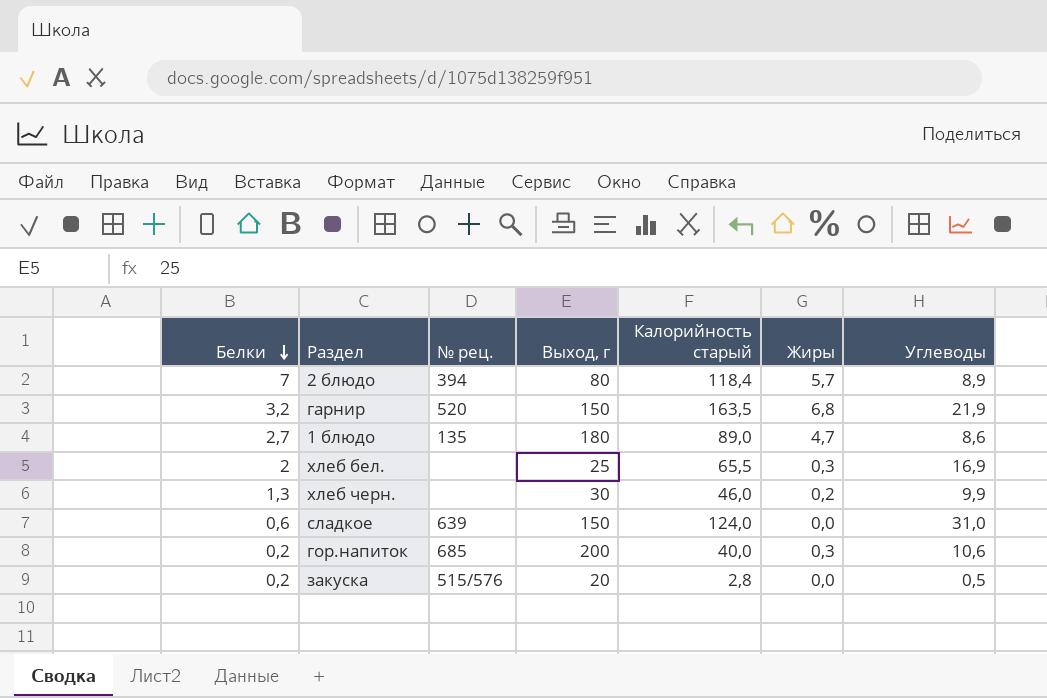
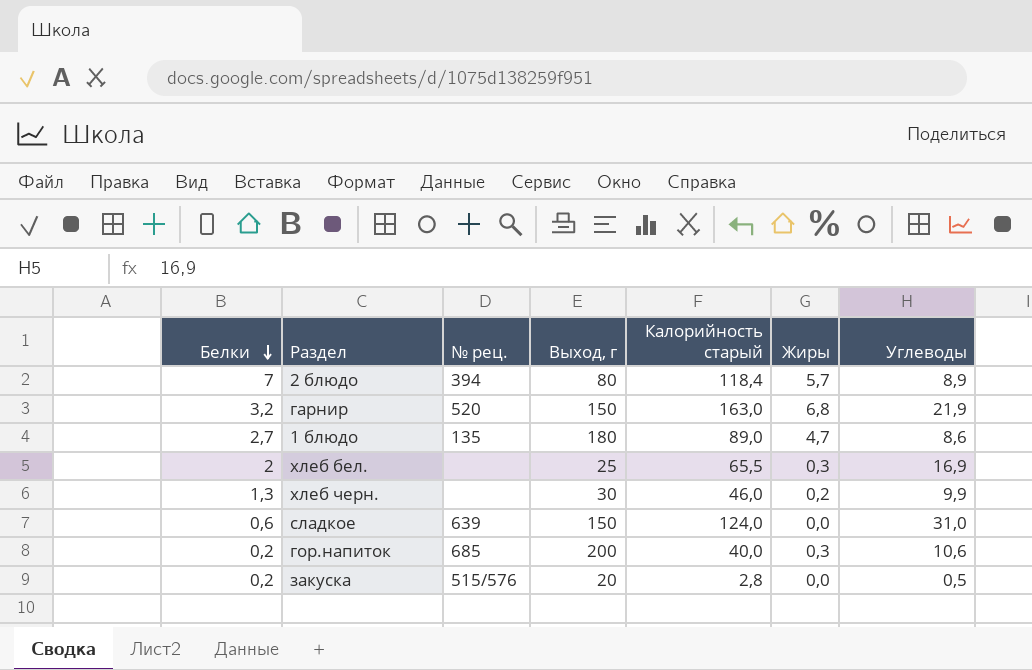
гарнир | Калорийность старый: 163,5 -> 163,0

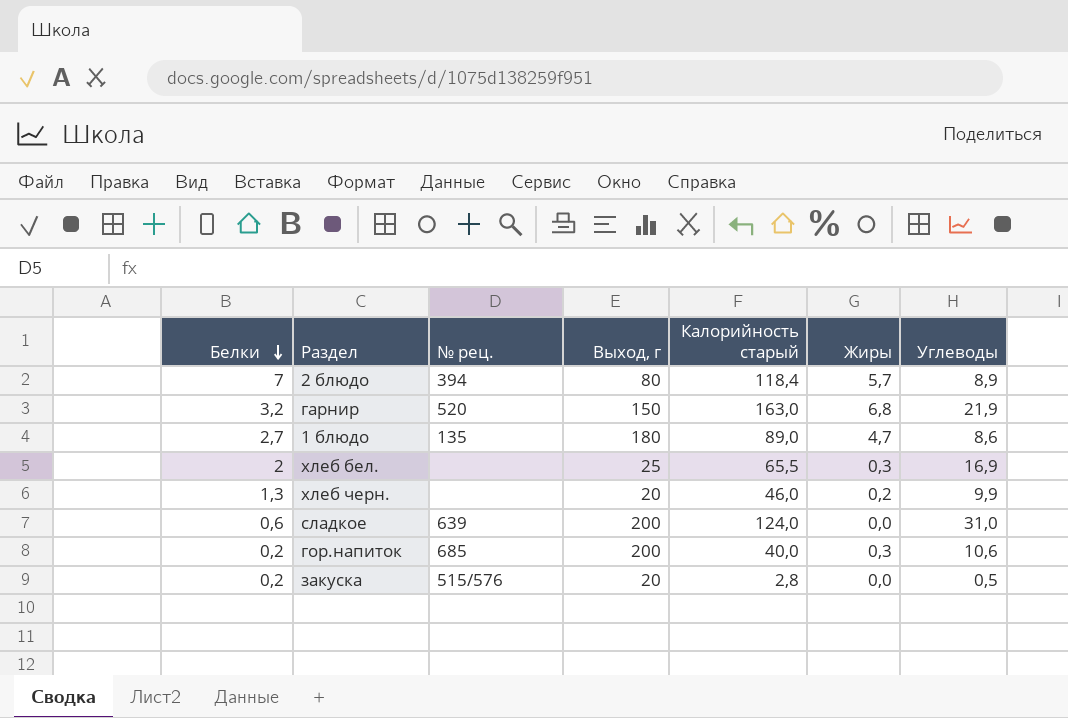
хлеб черн. | Выход, г: 30 -> 20
сладкое | Выход, г: 150 -> 200

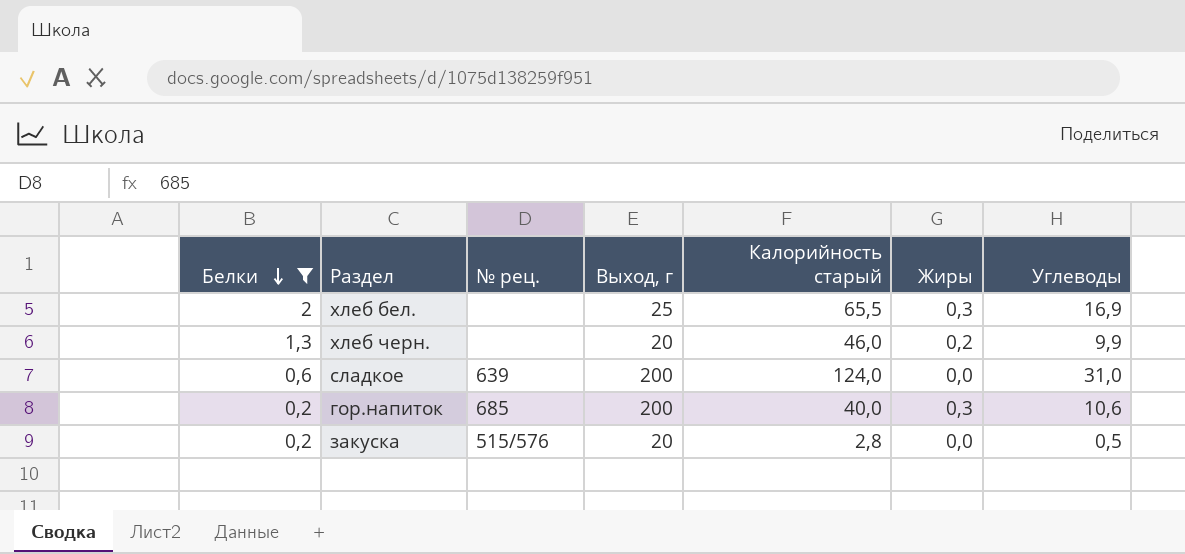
filter: none -> Белки <= 2

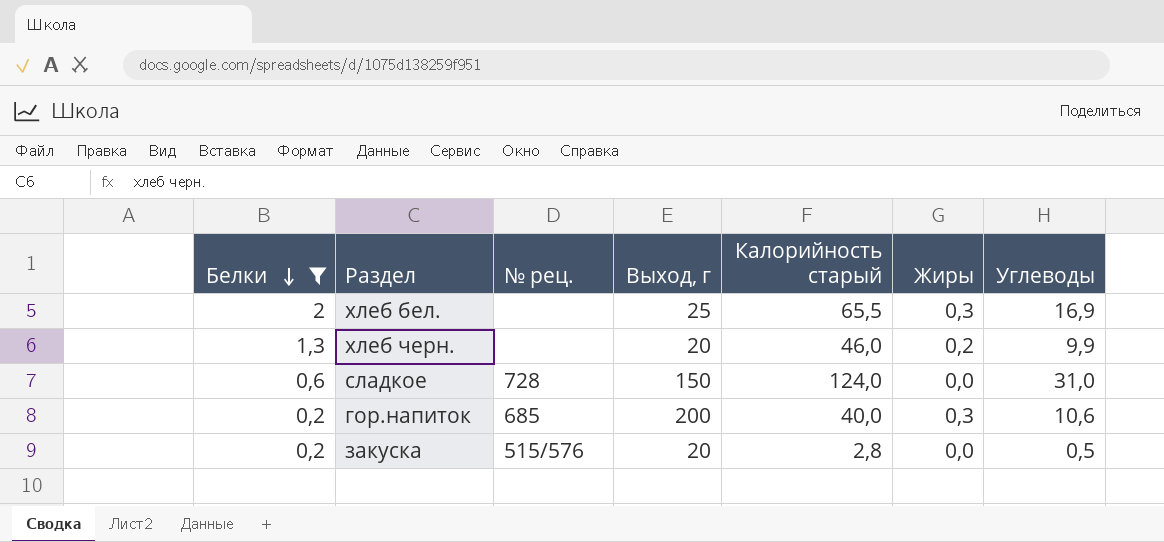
сладкое | № рец.: 639 -> 728
сладкое | Выход, г: 200 -> 150

